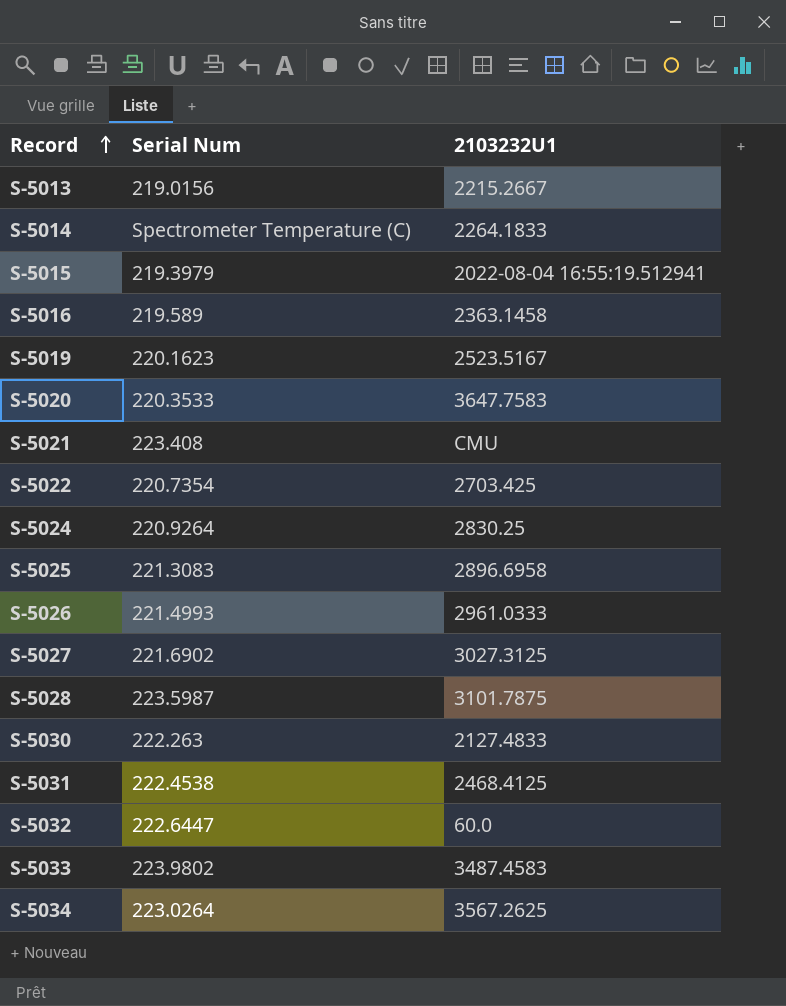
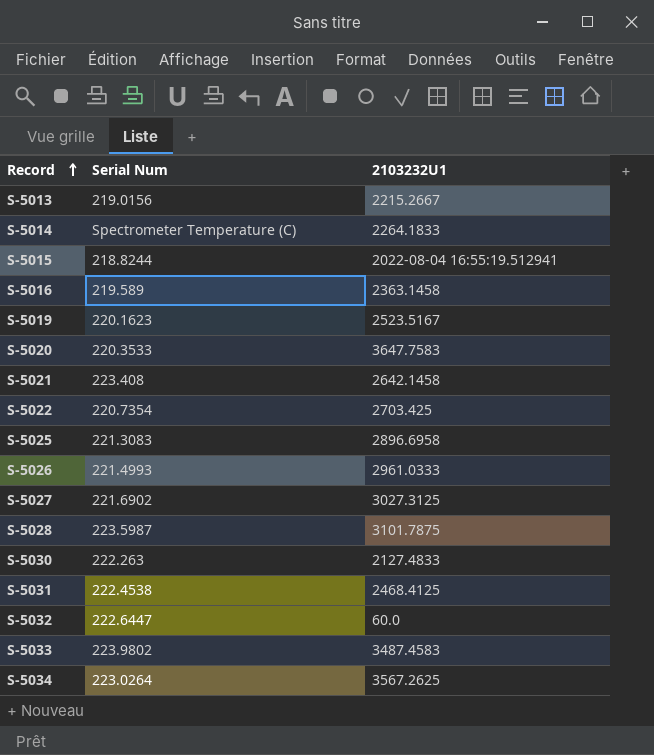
row S-5024: 220.9264 | 2830.25 -> none
S-5015 | Serial Num: 219.3979 -> 218.8244
S-5021 | 2103232U1: CMU -> 2642.1458

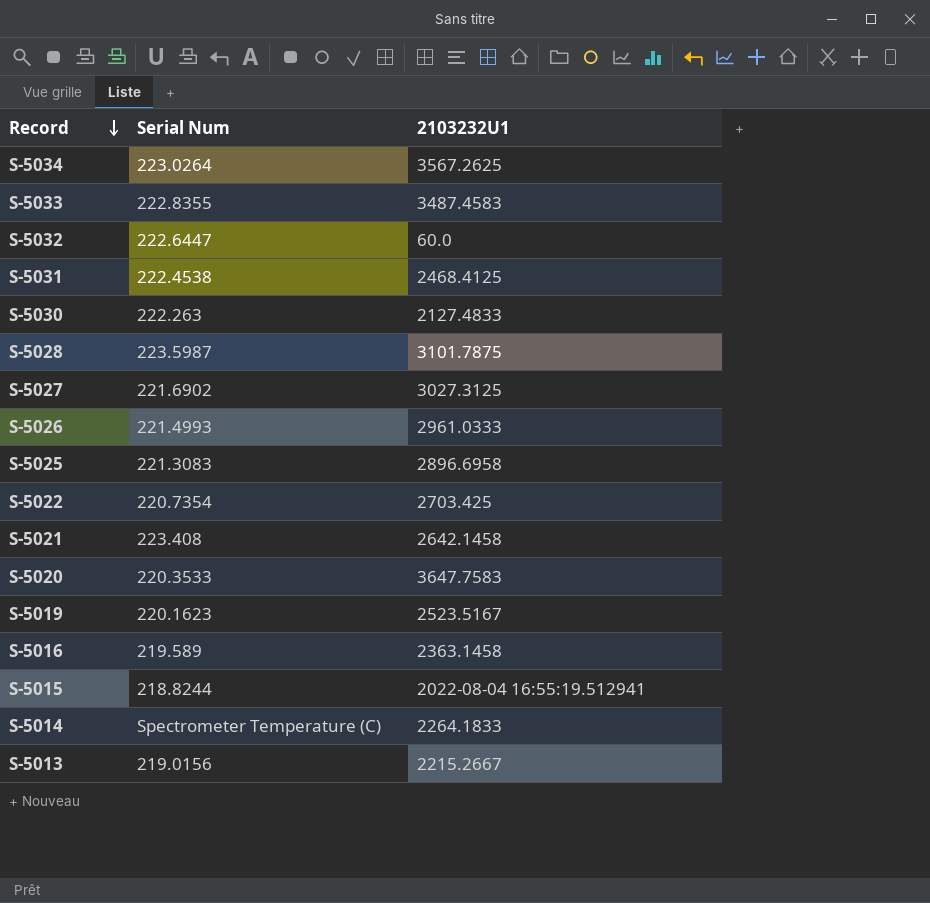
row order: Record ascending -> Record descending
S-5033 | Serial Num: 223.9802 -> 222.8355

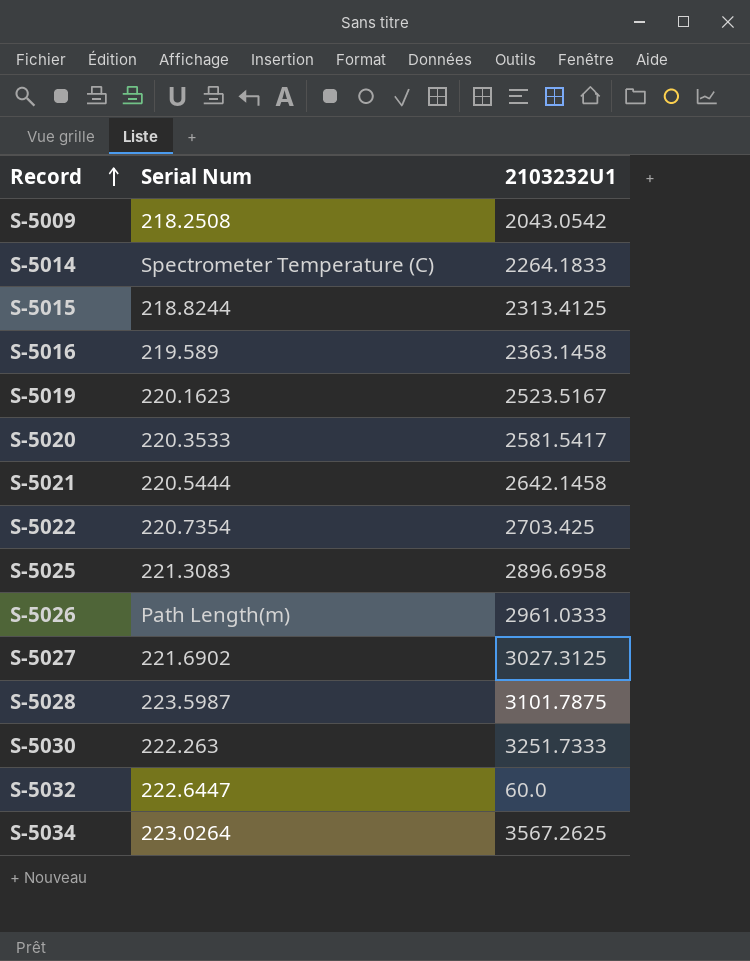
row order: Record descending -> Record ascending
row S-5033: 222.8355 | 3487.4583 -> none
row S-5031: 222.4538 | 2468.4125 -> none
row S-5013: 219.0156 | 2215.2667 -> none
row S-5009: none -> 218.2508 | 2043.0542
S-5015 | 2103232U1: 2022-08-04 16:55:19.512941 -> 2313.4125
S-5020 | 2103232U1: 3647.7583 -> 2581.5417
S-5021 | Serial Num: 223.408 -> 220.5444
S-5026 | Serial Num: 221.4993 -> Path Length(m)
S-5030 | 2103232U1: 2127.4833 -> 3251.7333

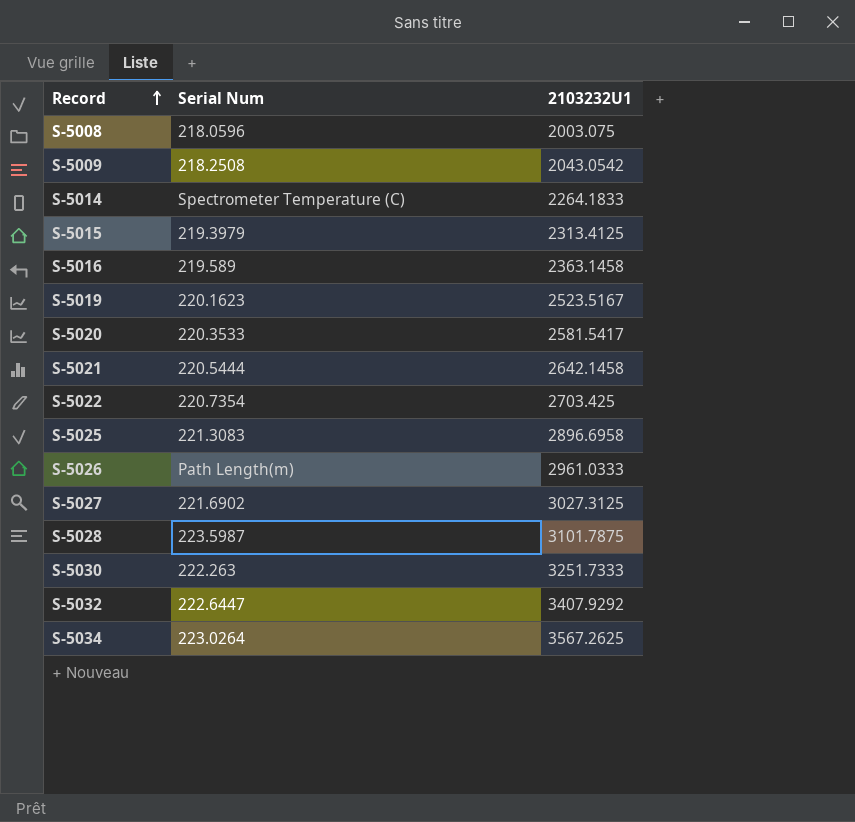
row S-5008: none -> 218.0596 | 2003.075
S-5015 | Serial Num: 218.8244 -> 219.3979
S-5032 | 2103232U1: 60.0 -> 3407.9292

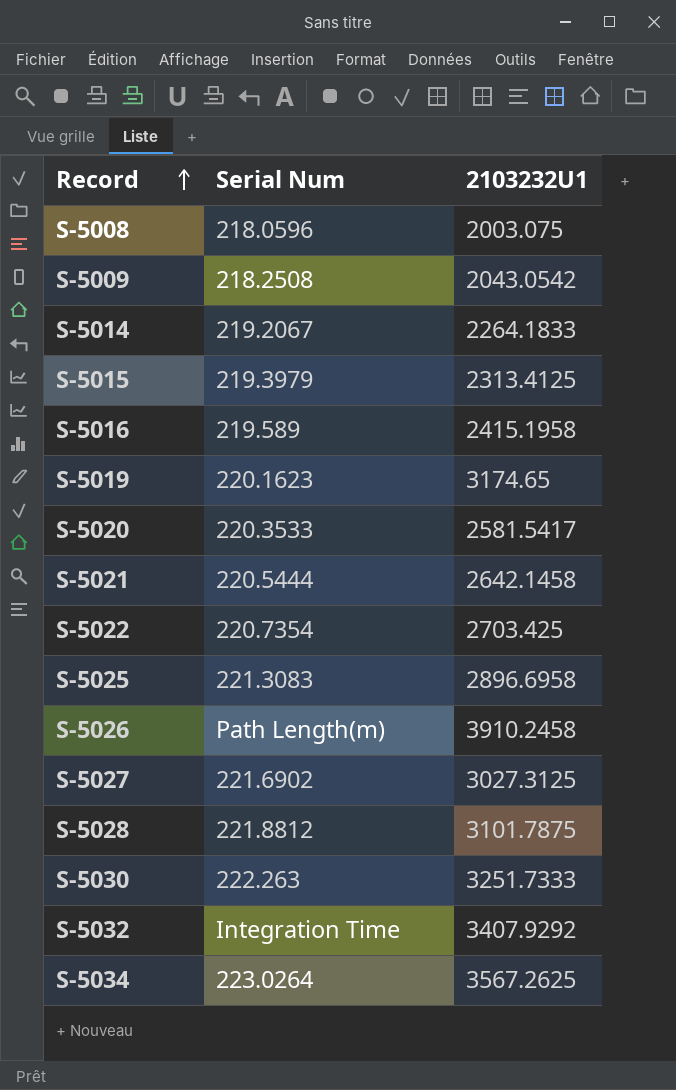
S-5014 | Serial Num: Spectrometer Temperature (C) -> 219.2067
S-5016 | 2103232U1: 2363.1458 -> 2415.1958
S-5019 | 2103232U1: 2523.5167 -> 3174.65
S-5026 | 2103232U1: 2961.0333 -> 3910.2458
S-5028 | Serial Num: 223.5987 -> 221.8812
S-5032 | Serial Num: 222.6447 -> Integration Time

